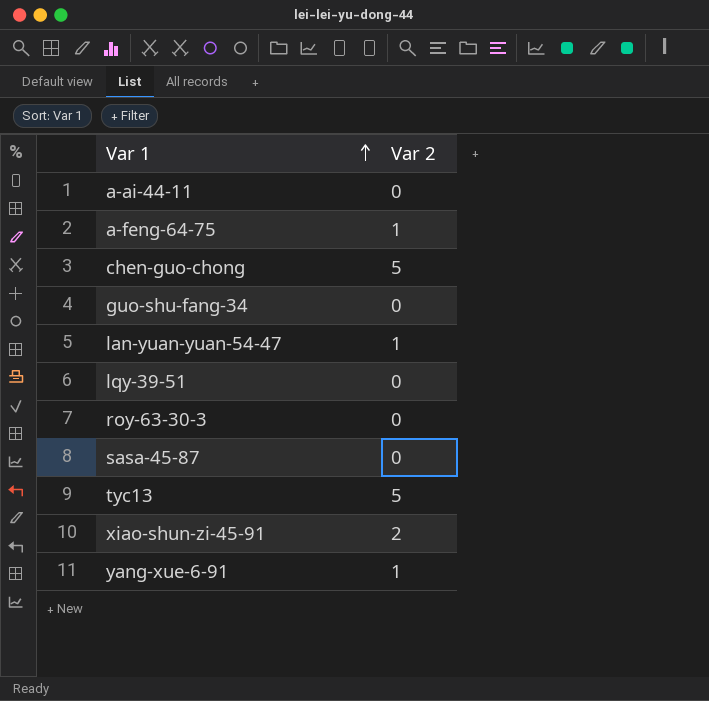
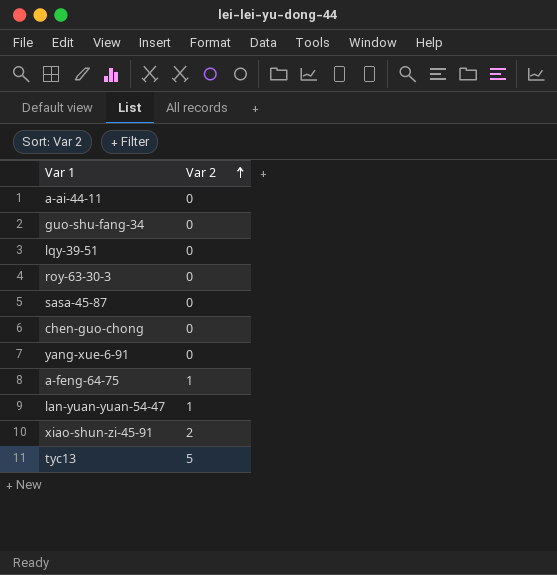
row order: Var 1 ascending -> Var 2 ascending
chen-guo-chong | Var 2: 5 -> 0
yang-xue-6-91 | Var 2: 1 -> 0

